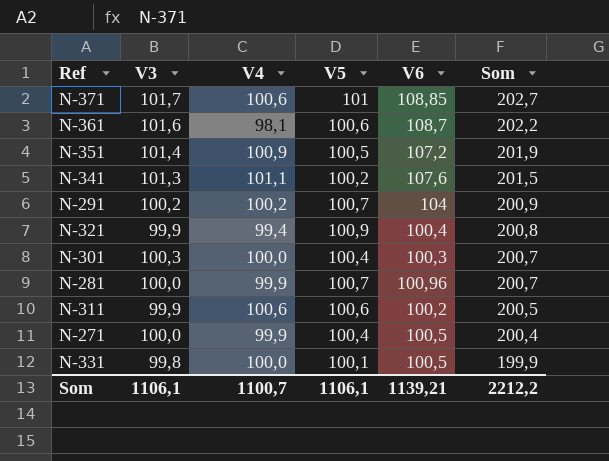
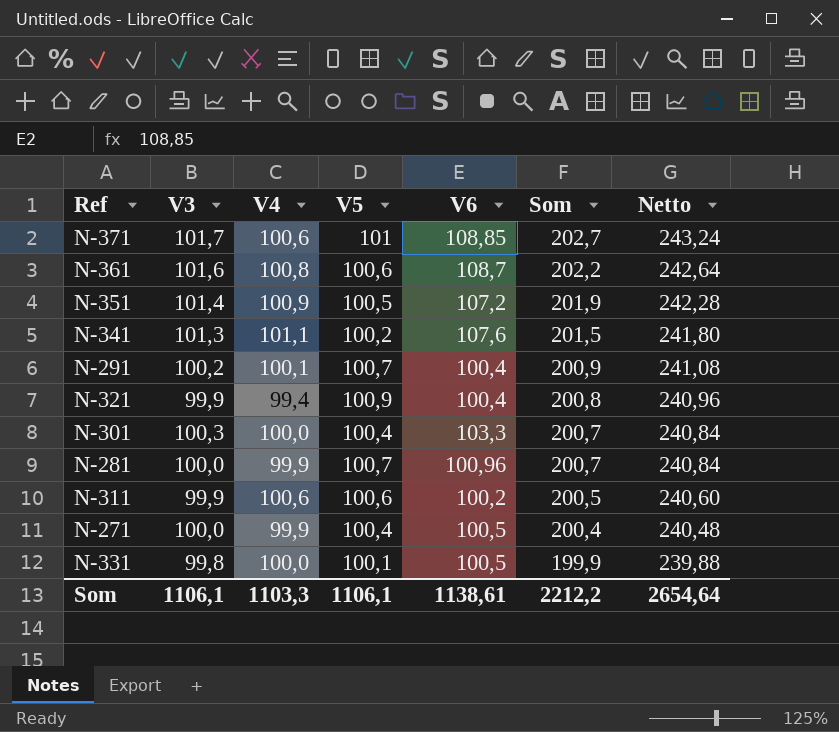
column Netto | formula: none -> [Som] * 1,2
N-361 | V4: 98,1 -> 100,8
N-291 | V4: 100,2 -> 100,1
N-291 | V6: 104 -> 100,4
N-301 | V6: 100,3 -> 103,3
Som | V4: 1100,7 -> 1103,3
Som | V6: 1139,21 -> 1138,61

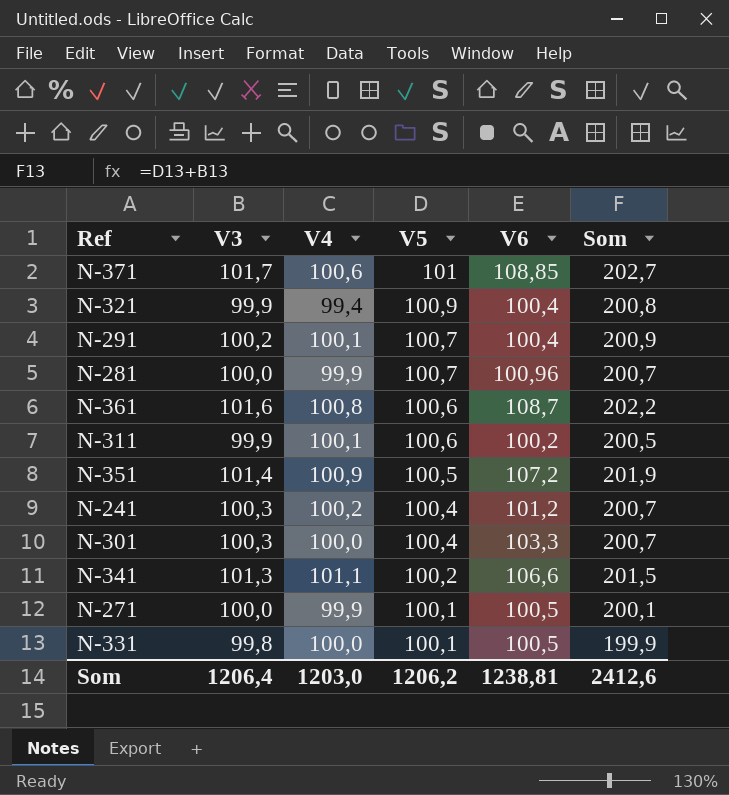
row order: Som descending -> V5 descending
column Netto | formula: [Som] * 1,2 -> none
N-311 | V4: 100,6 -> 100,1
row N-241: none -> 100,3 | 100,2 | 100,4 | 101,2 | 200,7
N-341 | V6: 107,6 -> 106,6
N-271 | V5: 100,4 -> 100,1
N-271 | Som: 200,4 -> 200,1
Som | V3: 1106,1 -> 1206,4
Som | V4: 1103,3 -> 1203,0
Som | V5: 1106,1 -> 1206,2
Som | V6: 1138,61 -> 1238,81
Som | Som: 2212,2 -> 2412,6

